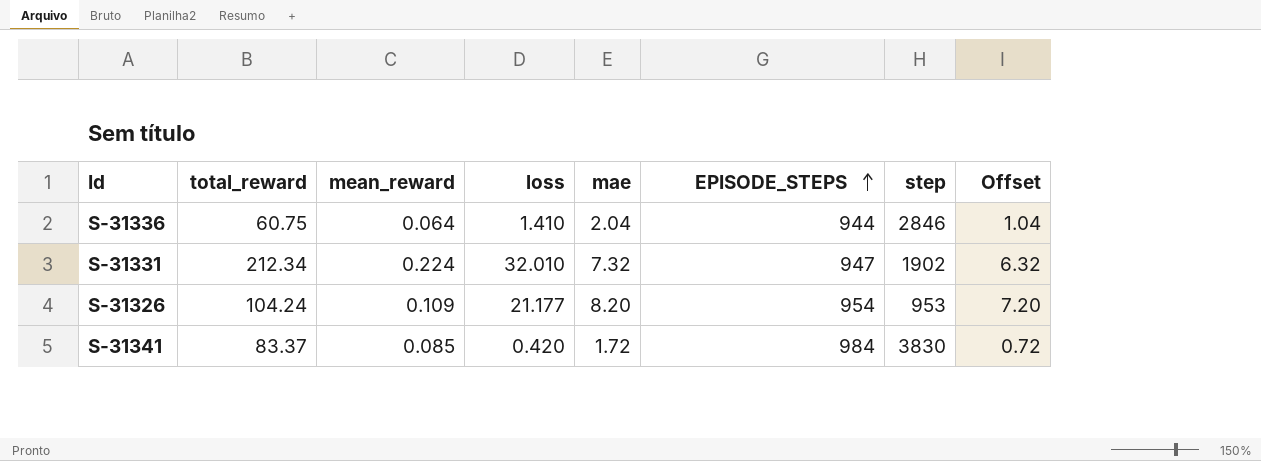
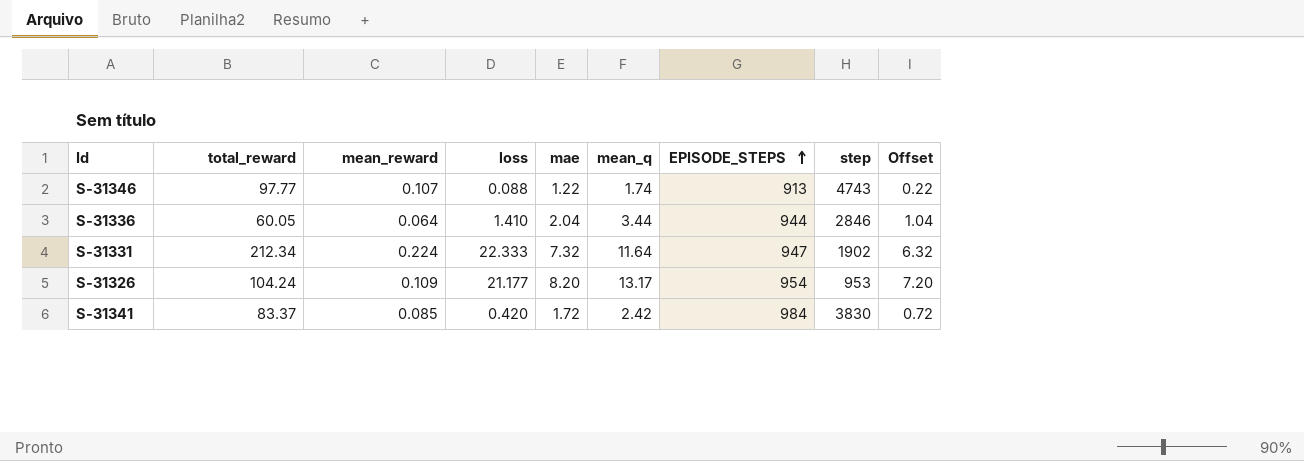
column mean_q | position: none -> 6
row S-31346: none -> 97.77 | 0.107 | 0.088 | 1.22 | 1.74 | 913 | 4743 | 0.22
S-31336 | total_reward: 60.75 -> 60.05
S-31331 | loss: 32.010 -> 22.333

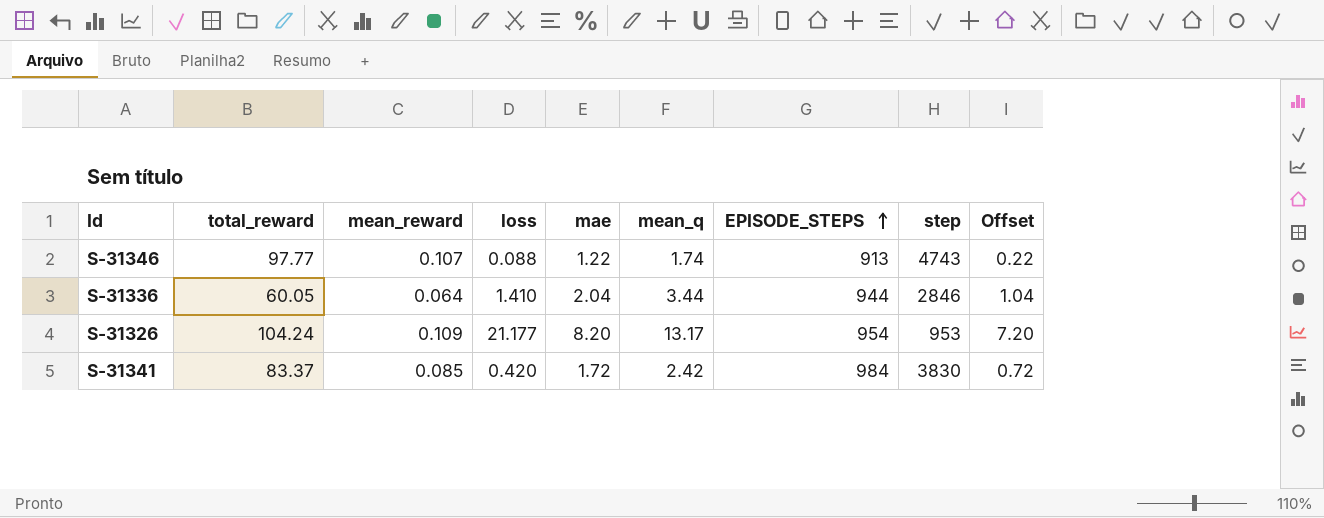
row S-31331: 212.34 | 0.224 | 22.333 | 7.32 | 11.64 | 947 | 1902 | 6.32 -> none

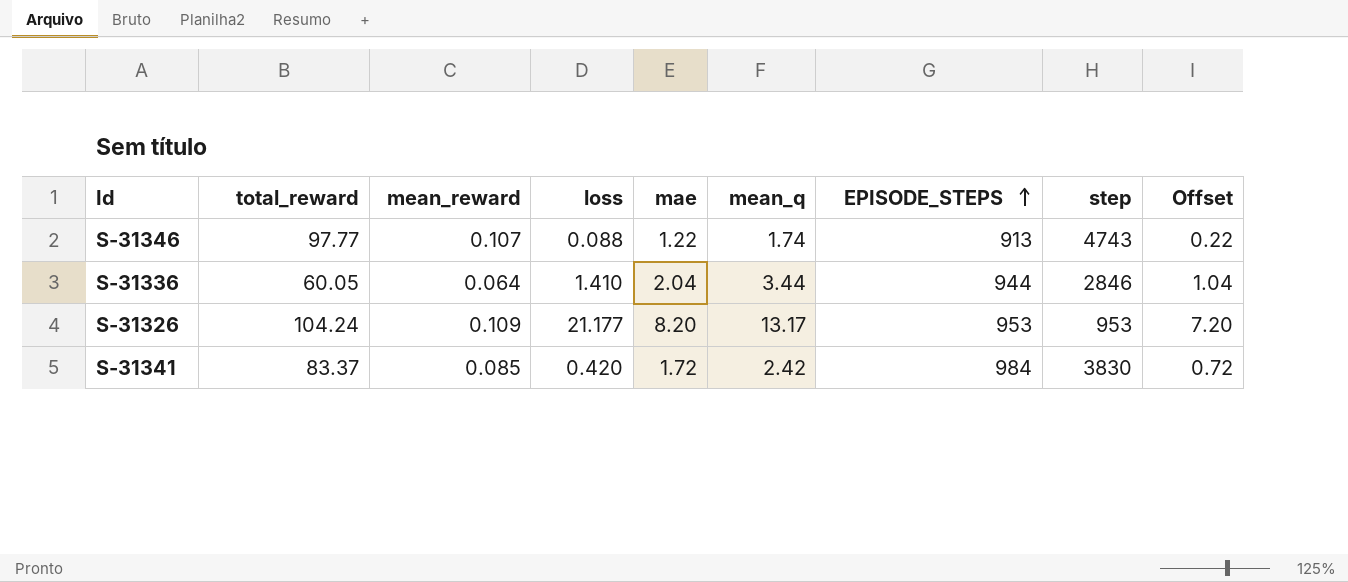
S-31326 | EPISODE_STEPS: 954 -> 953

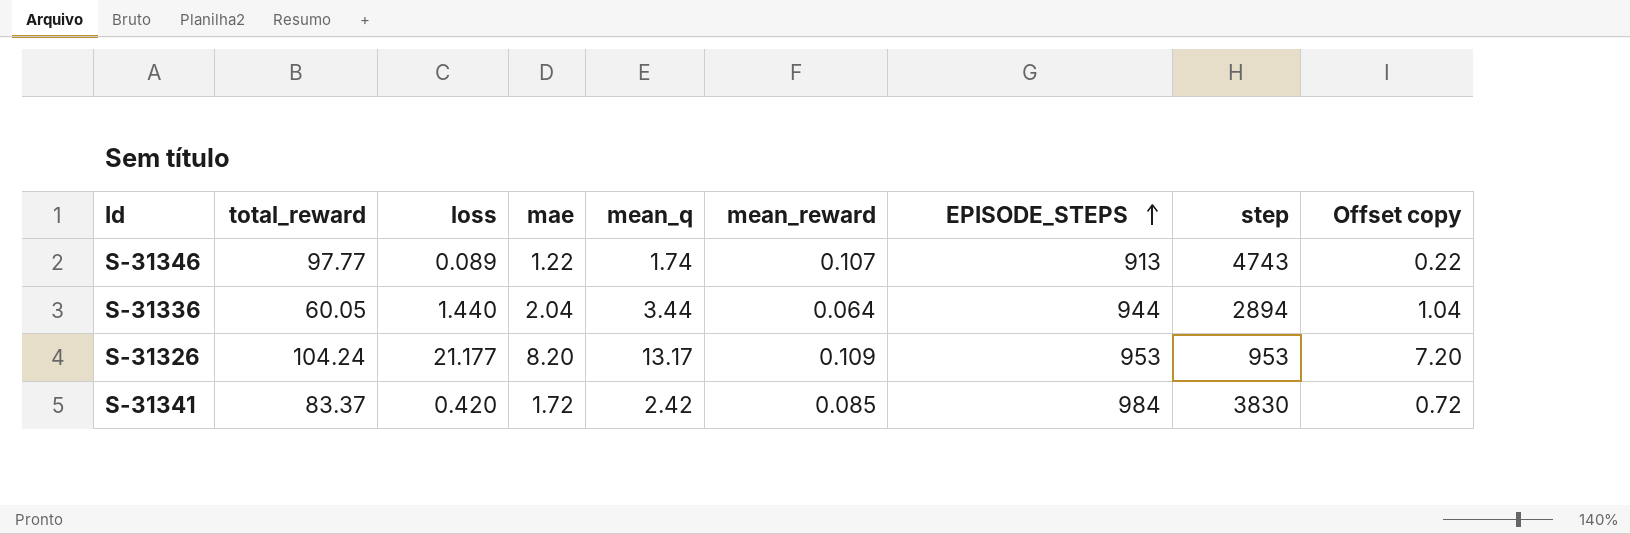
column mean_reward | position: 3 -> 6
column name: Offset -> Offset copy
S-31346 | loss: 0.088 -> 0.089
S-31336 | loss: 1.410 -> 1.440
S-31336 | step: 2846 -> 2894

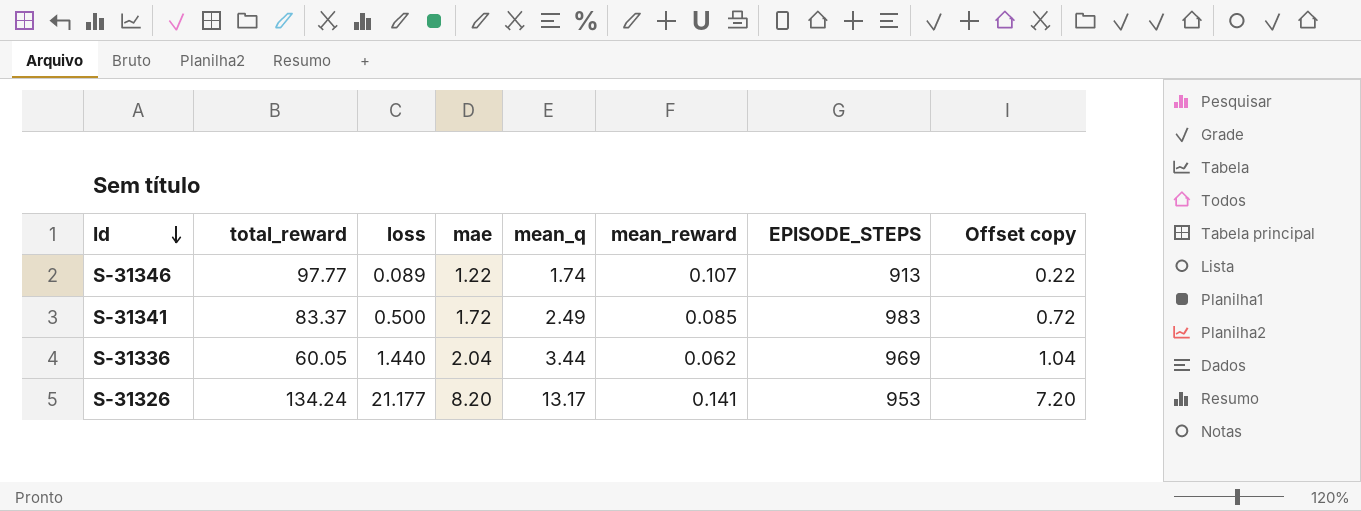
row order: EPISODE_STEPS ascending -> Id descending
column step | position: 8 -> none
S-31341 | loss: 0.420 -> 0.500
S-31341 | mean_q: 2.42 -> 2.49
S-31341 | EPISODE_STEPS: 984 -> 983
S-31336 | mean_reward: 0.064 -> 0.062
S-31336 | EPISODE_STEPS: 944 -> 969
S-31326 | total_reward: 104.24 -> 134.24
S-31326 | mean_reward: 0.109 -> 0.141

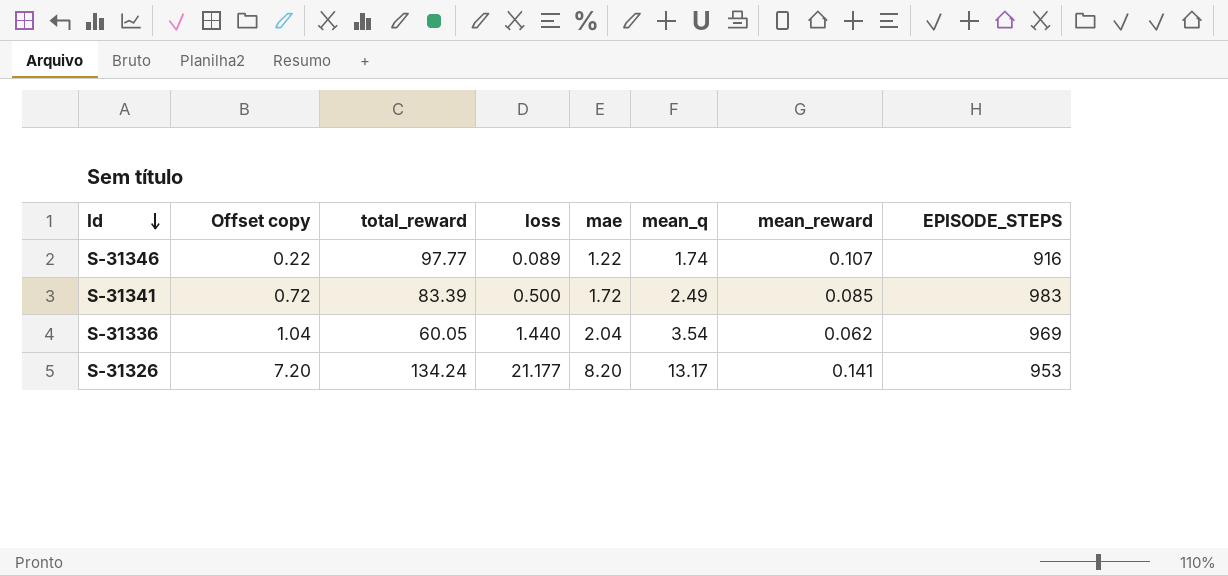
column Offset copy | position: 8 -> 2
S-31346 | EPISODE_STEPS: 913 -> 916
S-31341 | total_reward: 83.37 -> 83.39
S-31336 | mean_q: 3.44 -> 3.54

